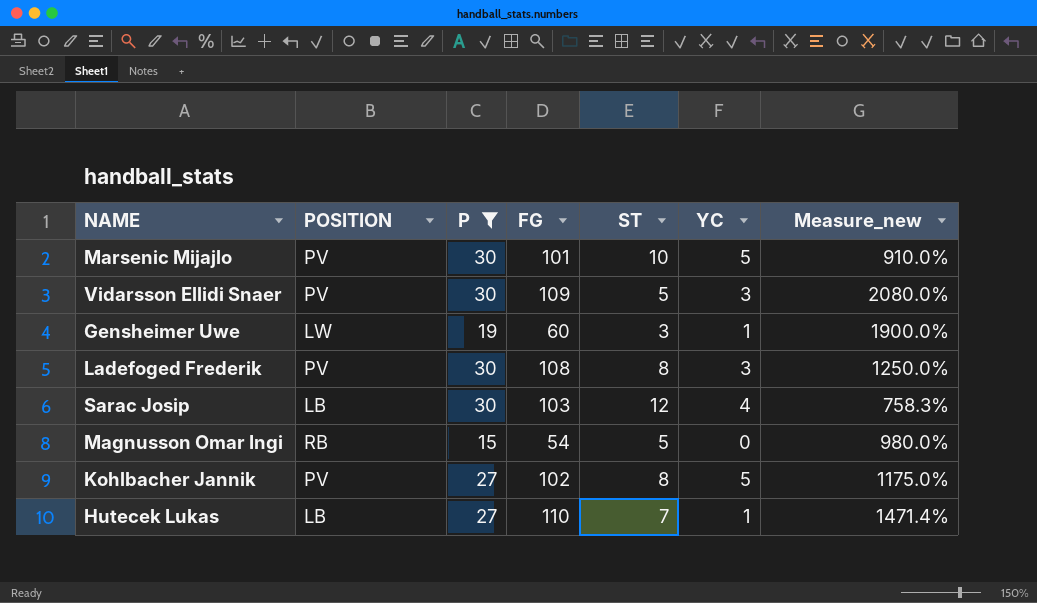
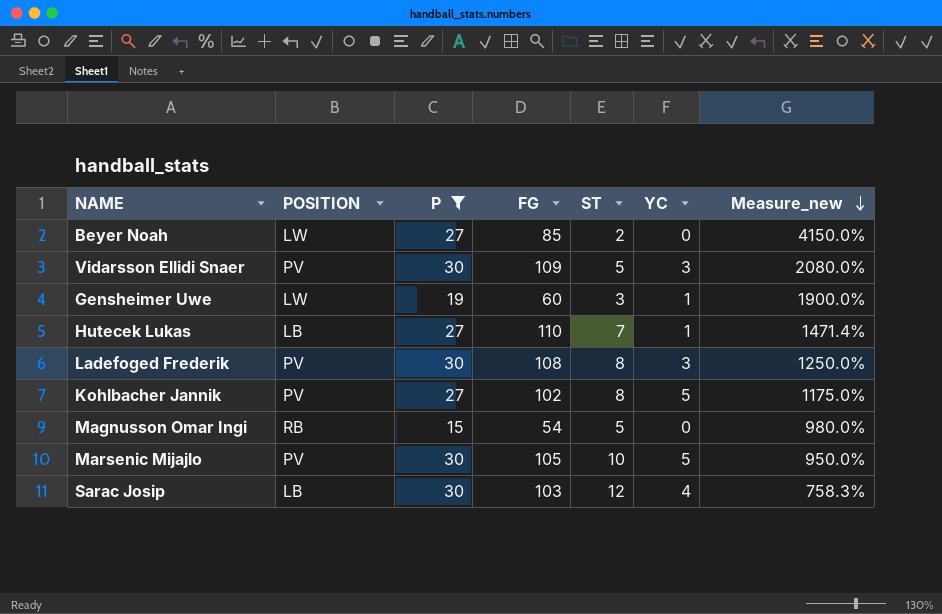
row order: none -> Measure_new descending
row Beyer Noah: none -> LW | 27 | 85 | 2 | 0 | 4150.0%
Marsenic Mijajlo | FG: 101 -> 105
Marsenic Mijajlo | Measure_new: 910.0% -> 950.0%

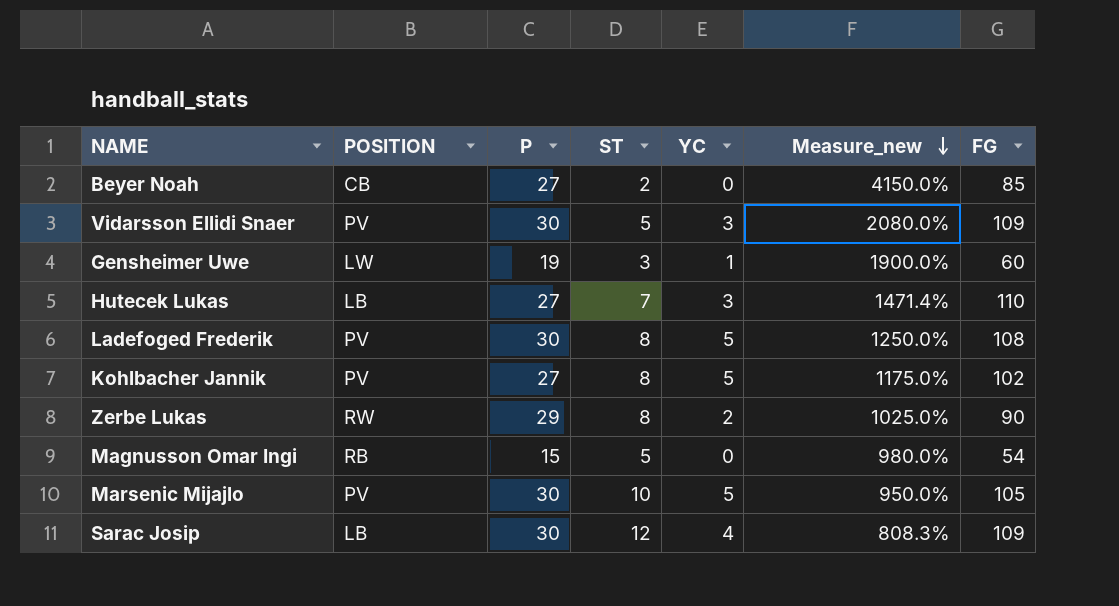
filter: P != 29 -> none
column FG | position: 4 -> 7
Beyer Noah | POSITION: LW -> CB
Hutecek Lukas | YC: 1 -> 3
Ladefoged Frederik | YC: 3 -> 5
Sarac Josip | Measure_new: 758.3% -> 808.3%
Sarac Josip | FG: 103 -> 109

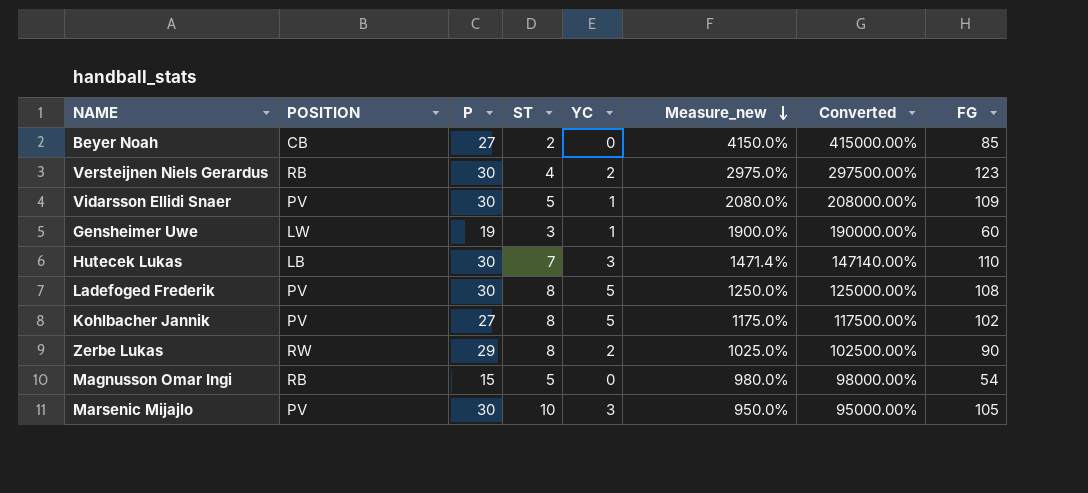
column Converted | formula: none -> [Measure_new] * 100
row Sarac Josip: LB | 30 | 12 | 4 | 808.3% | 109 -> none
row Versteijnen Niels Gerardus: none -> RB | 30 | 4 | 2 | 2975.0% | 297500.00% | 123
Vidarsson Ellidi Snaer | YC: 3 -> 1
Hutecek Lukas | P: 27 -> 30
Marsenic Mijajlo | YC: 5 -> 3

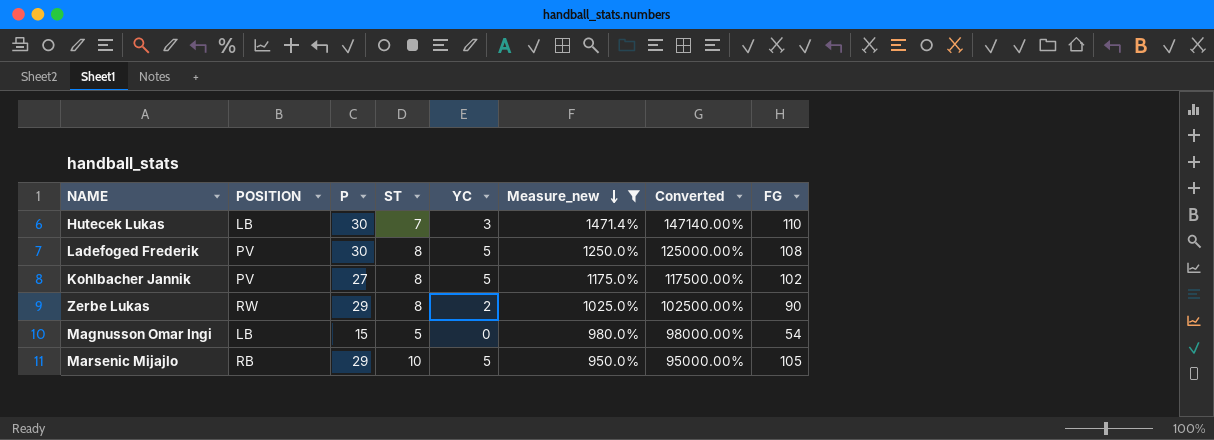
filter: none -> Measure_new <= 1471.4%
Magnusson Omar Ingi | POSITION: RB -> LB
Marsenic Mijajlo | POSITION: PV -> RB
Marsenic Mijajlo | P: 30 -> 29
Marsenic Mijajlo | YC: 3 -> 5

